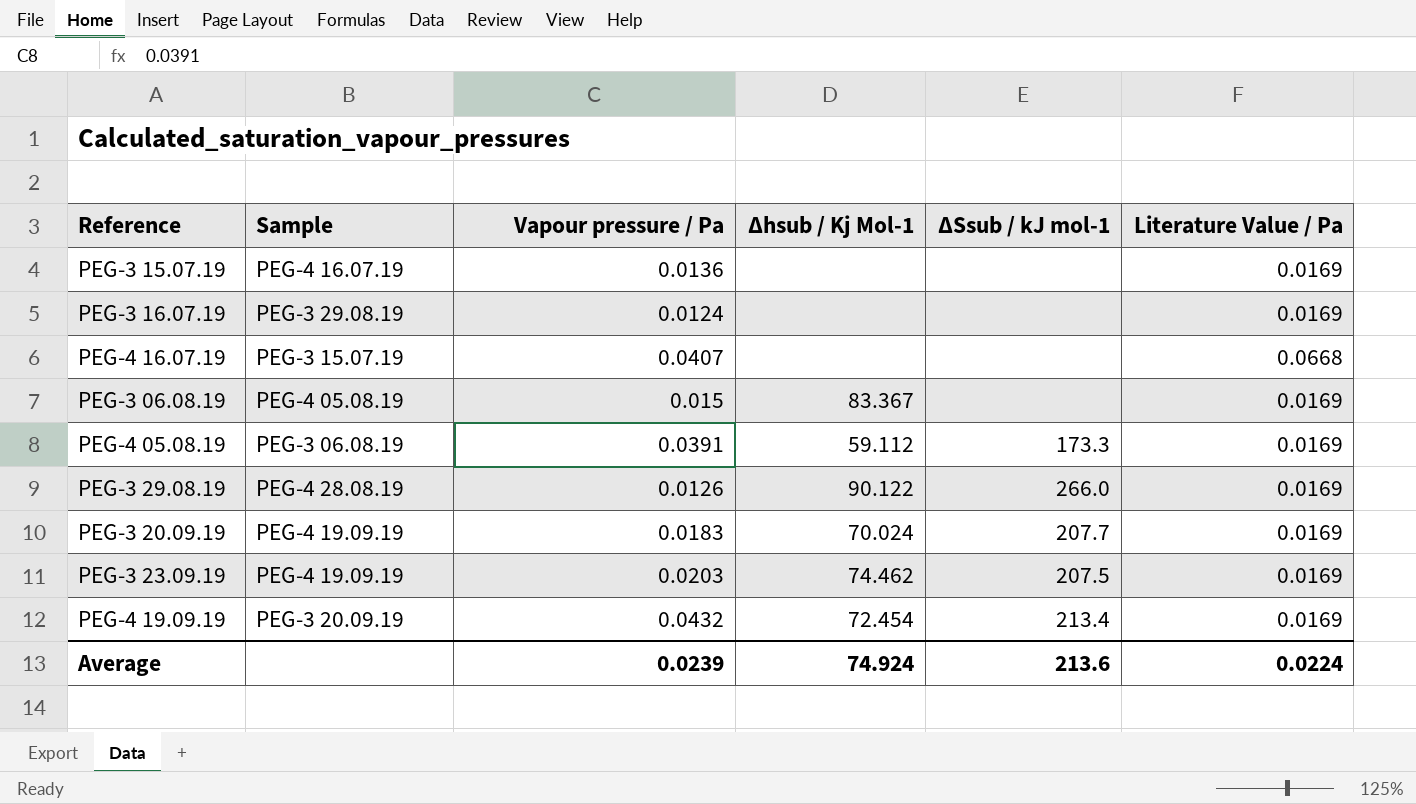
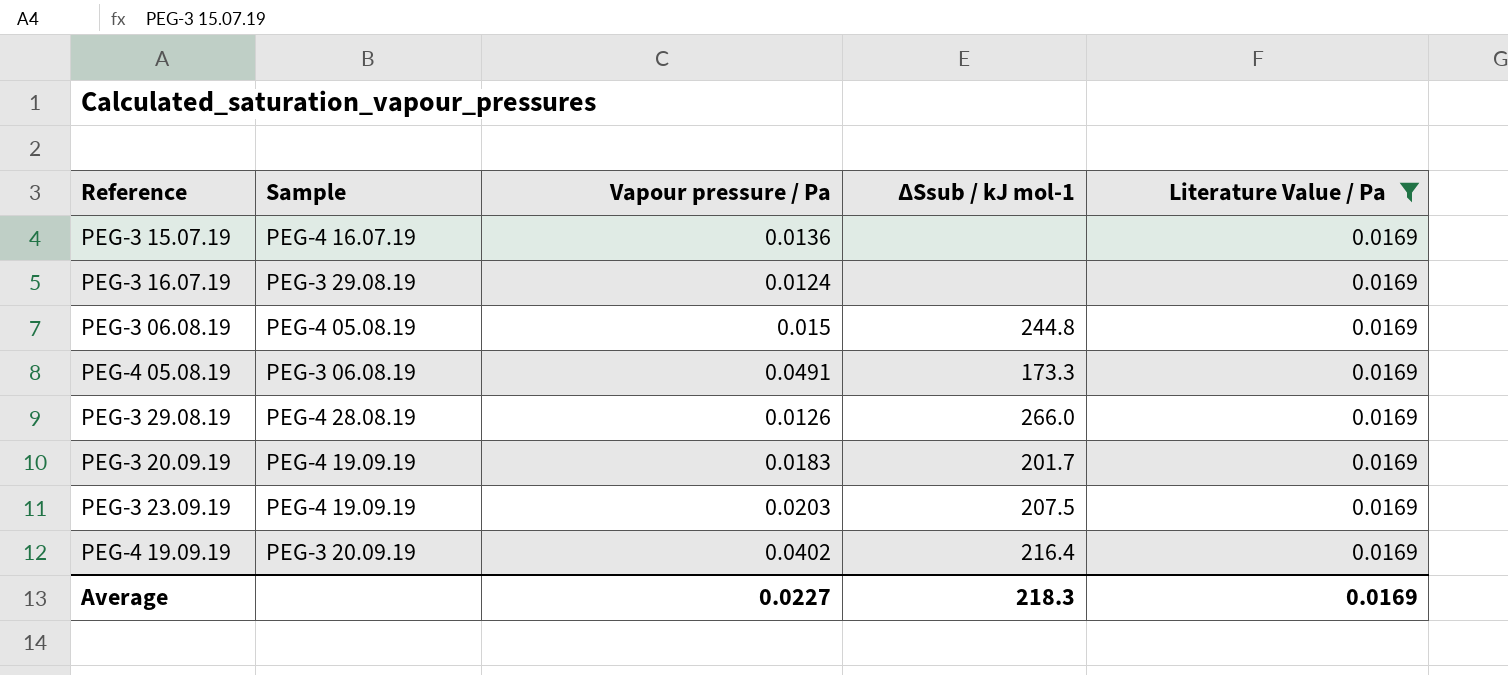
filter: none -> Literature Value / Pa = 0.0169
column Δhsub / Kj Mol-1 | position: 4 -> none
PEG-3 06.08.19 | ΔSsub / kJ mol-1: none -> 244.8
PEG-4 05.08.19 | Vapour pressure / Pa: 0.0391 -> 0.0491
PEG-3 20.09.19 | ΔSsub / kJ mol-1: 207.7 -> 201.7
PEG-4 19.09.19 | Vapour pressure / Pa: 0.0432 -> 0.0402
PEG-4 19.09.19 | ΔSsub / kJ mol-1: 213.4 -> 216.4
Average | Vapour pressure / Pa: 0.0239 -> 0.0227
Average | ΔSsub / kJ mol-1: 213.6 -> 218.3
Average | Literature Value / Pa: 0.0224 -> 0.0169

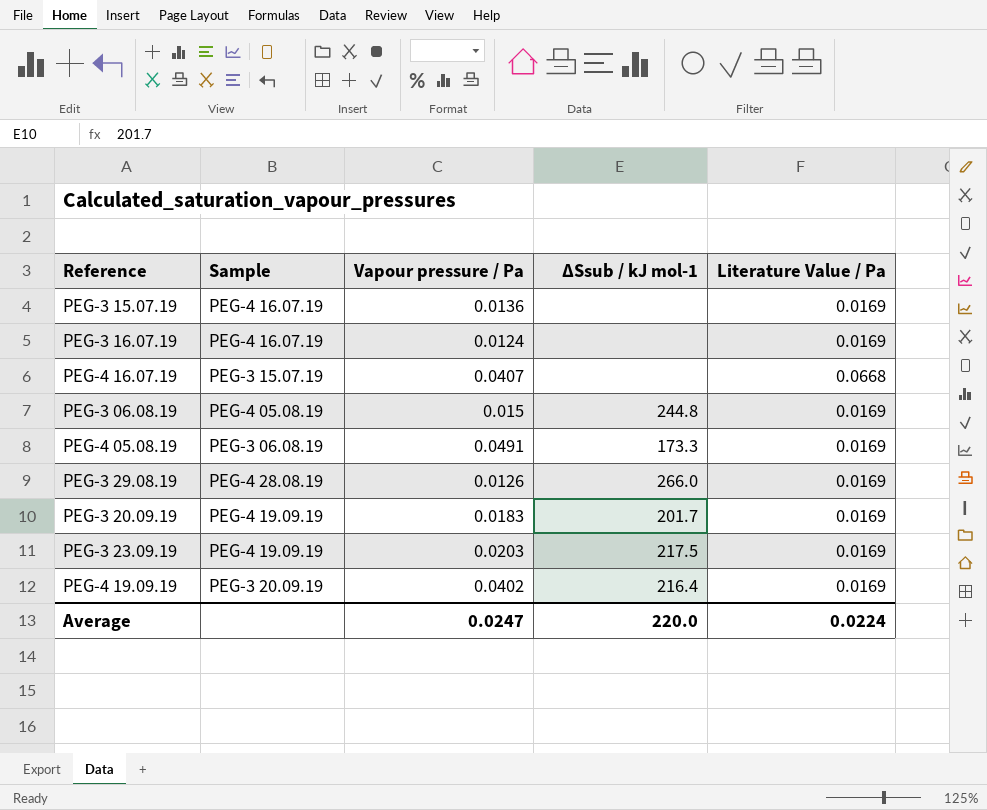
filter: Literature Value / Pa = 0.0169 -> none
PEG-3 16.07.19 | Sample: PEG-3 29.08.19 -> PEG-4 16.07.19
PEG-3 23.09.19 | ΔSsub / kJ mol-1: 207.5 -> 217.5
Average | Vapour pressure / Pa: 0.0227 -> 0.0247
Average | ΔSsub / kJ mol-1: 218.3 -> 220.0
Average | Literature Value / Pa: 0.0169 -> 0.0224

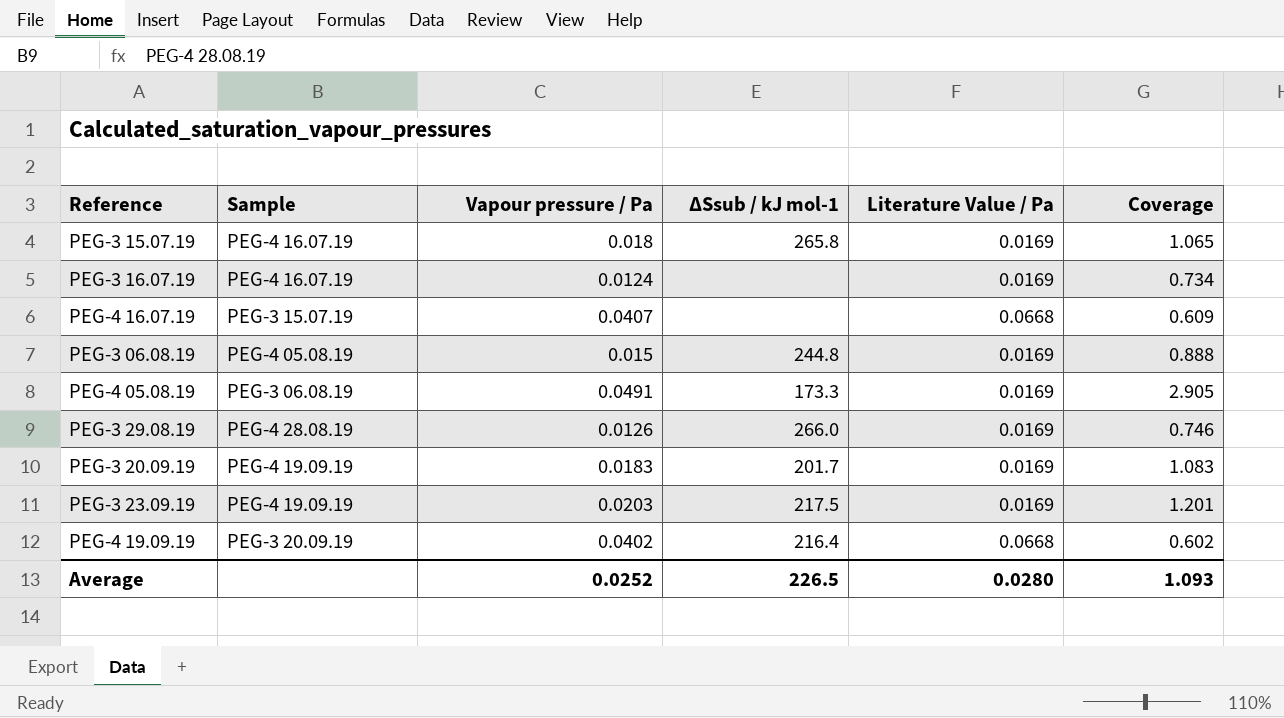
column Coverage | formula: none -> [Vapour pressure / Pa] / [Literature Value / Pa]
PEG-3 15.07.19 | Vapour pressure / Pa: 0.0136 -> 0.018
PEG-3 15.07.19 | ΔSsub / kJ mol-1: none -> 265.8
PEG-4 19.09.19 | Literature Value / Pa: 0.0169 -> 0.0668
Average | Vapour pressure / Pa: 0.0247 -> 0.0252
Average | ΔSsub / kJ mol-1: 220.0 -> 226.5
Average | Literature Value / Pa: 0.0224 -> 0.0280

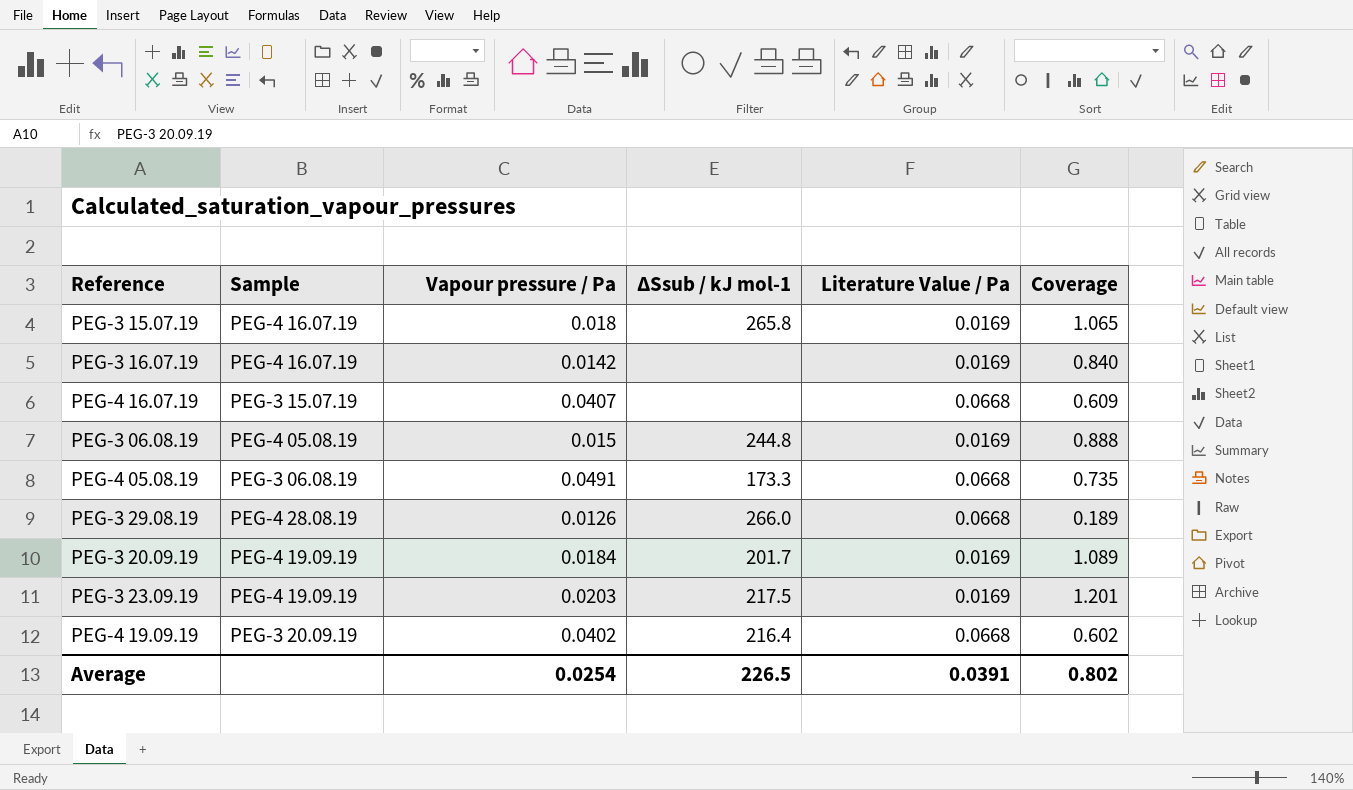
PEG-3 16.07.19 | Vapour pressure / Pa: 0.0124 -> 0.0142
PEG-3 16.07.19 | Coverage: 0.734 -> 0.840
PEG-4 05.08.19 | Literature Value / Pa: 0.0169 -> 0.0668
PEG-4 05.08.19 | Coverage: 2.905 -> 0.735
PEG-3 29.08.19 | Literature Value / Pa: 0.0169 -> 0.0668
PEG-3 29.08.19 | Coverage: 0.746 -> 0.189
PEG-3 20.09.19 | Vapour pressure / Pa: 0.0183 -> 0.0184
PEG-3 20.09.19 | Coverage: 1.083 -> 1.089
Average | Vapour pressure / Pa: 0.0252 -> 0.0254
Average | Literature Value / Pa: 0.0280 -> 0.0391
Average | Coverage: 1.093 -> 0.802

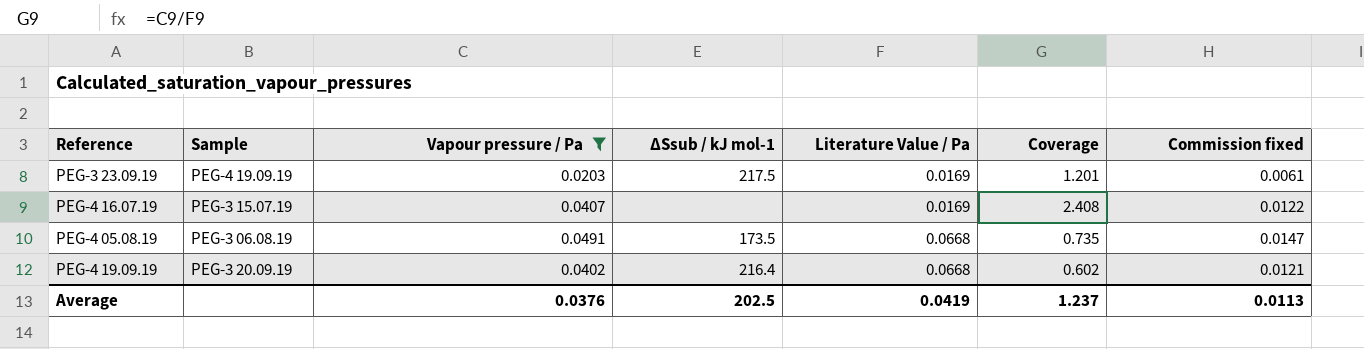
filter: none -> Vapour pressure / Pa >= 0.0203
row order: none -> Literature Value / Pa ascending
column Commission fixed | formula: none -> [Vapour pressure / Pa] * 0.3
PEG-4 16.07.19 | Literature Value / Pa: 0.0668 -> 0.0169
PEG-4 16.07.19 | Coverage: 0.609 -> 2.408
PEG-4 05.08.19 | ΔSsub / kJ mol-1: 173.3 -> 173.5
Average | Vapour pressure / Pa: 0.0254 -> 0.0376
Average | ΔSsub / kJ mol-1: 226.5 -> 202.5
Average | Literature Value / Pa: 0.0391 -> 0.0419
Average | Coverage: 0.802 -> 1.237

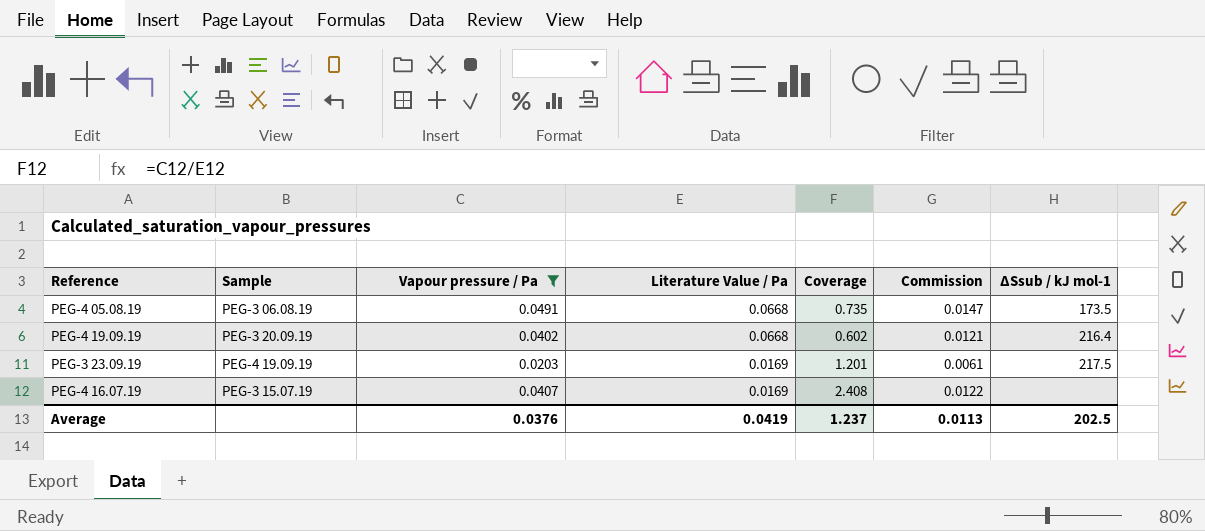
row order: Literature Value / Pa ascending -> Literature Value / Pa descending
column name: Commission fixed -> Commission
column ΔSsub / kJ mol-1 | position: 4 -> 7

